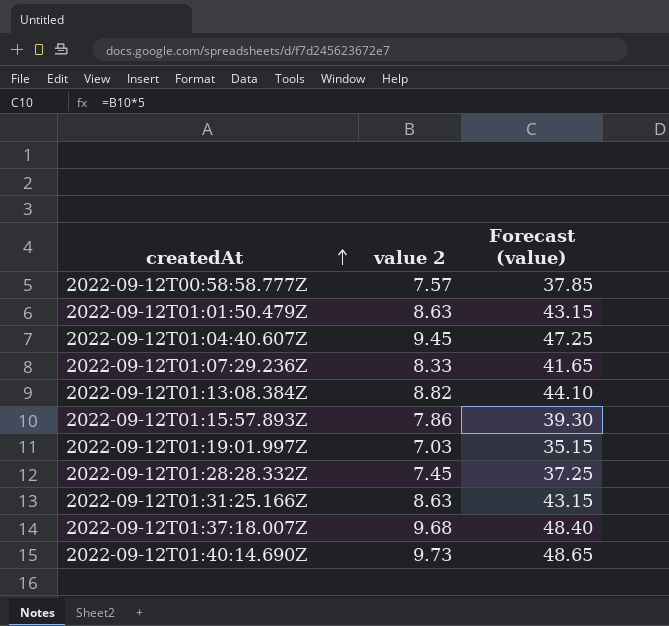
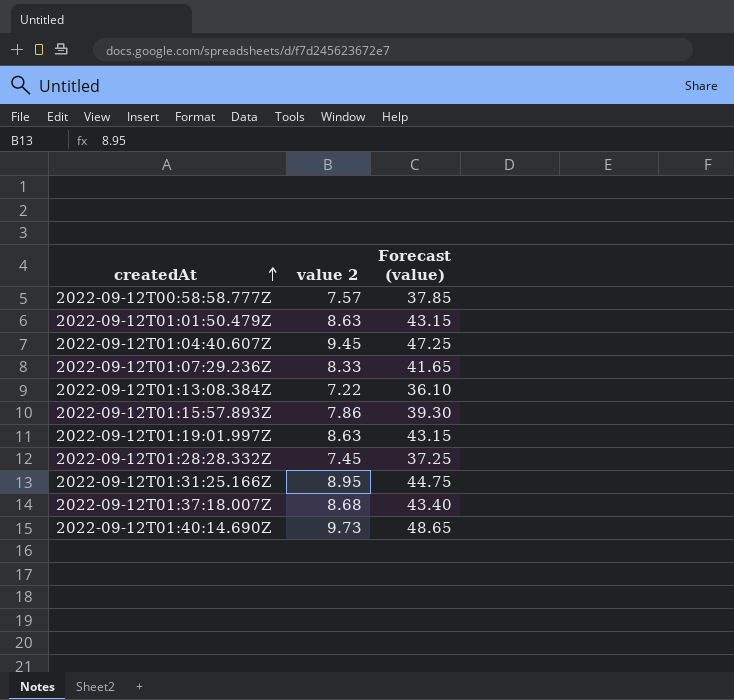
2022-09-12T01:13:08.384Z | value 2: 8.82 -> 7.22
2022-09-12T01:13:08.384Z | Forecast (value): 44.10 -> 36.10
2022-09-12T01:19:01.997Z | value 2: 7.03 -> 8.63
2022-09-12T01:19:01.997Z | Forecast (value): 35.15 -> 43.15
2022-09-12T01:31:25.166Z | value 2: 8.63 -> 8.95
2022-09-12T01:31:25.166Z | Forecast (value): 43.15 -> 44.75
2022-09-12T01:37:18.007Z | value 2: 9.68 -> 8.68
2022-09-12T01:37:18.007Z | Forecast (value): 48.40 -> 43.40

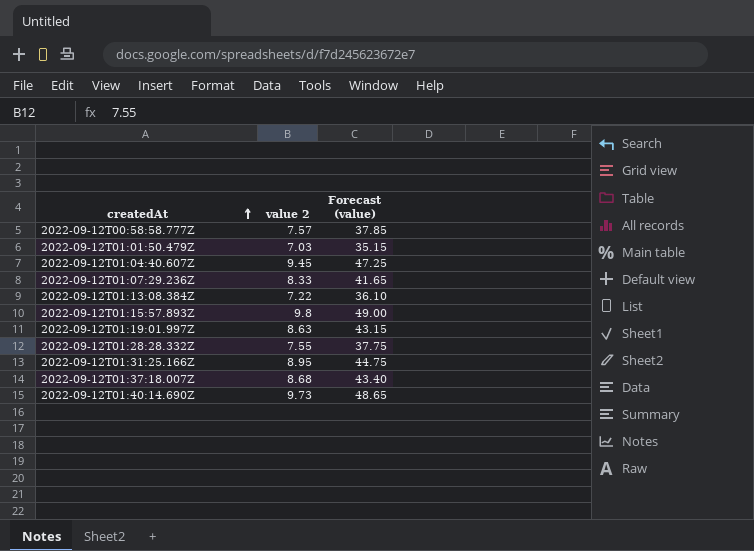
2022-09-12T01:01:50.479Z | value 2: 8.63 -> 7.03
2022-09-12T01:01:50.479Z | Forecast (value): 43.15 -> 35.15
2022-09-12T01:15:57.893Z | value 2: 7.86 -> 9.8
2022-09-12T01:15:57.893Z | Forecast (value): 39.30 -> 49.00
2022-09-12T01:28:28.332Z | value 2: 7.45 -> 7.55
2022-09-12T01:28:28.332Z | Forecast (value): 37.25 -> 37.75

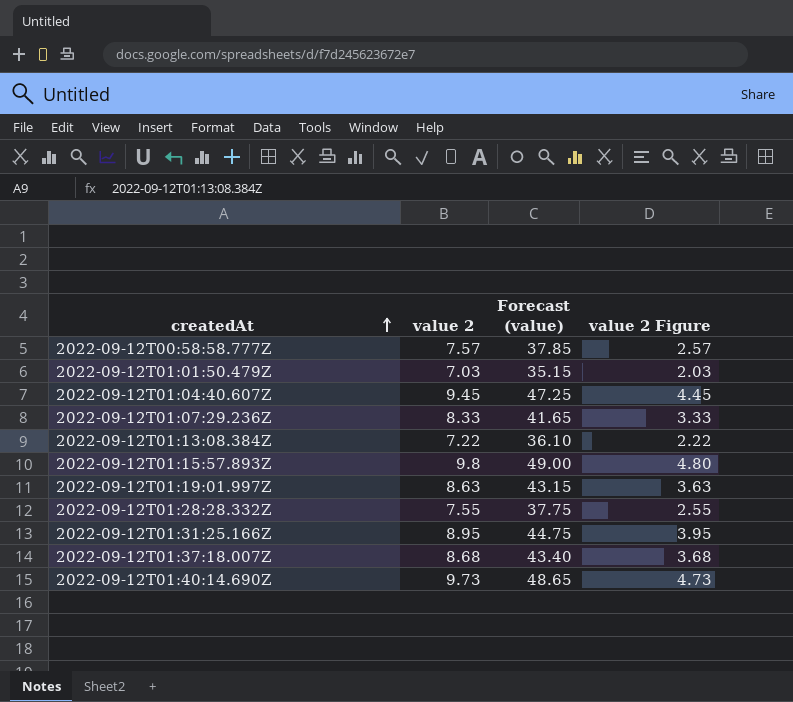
column value 2 Figure | formula: none -> [value 2] - 5

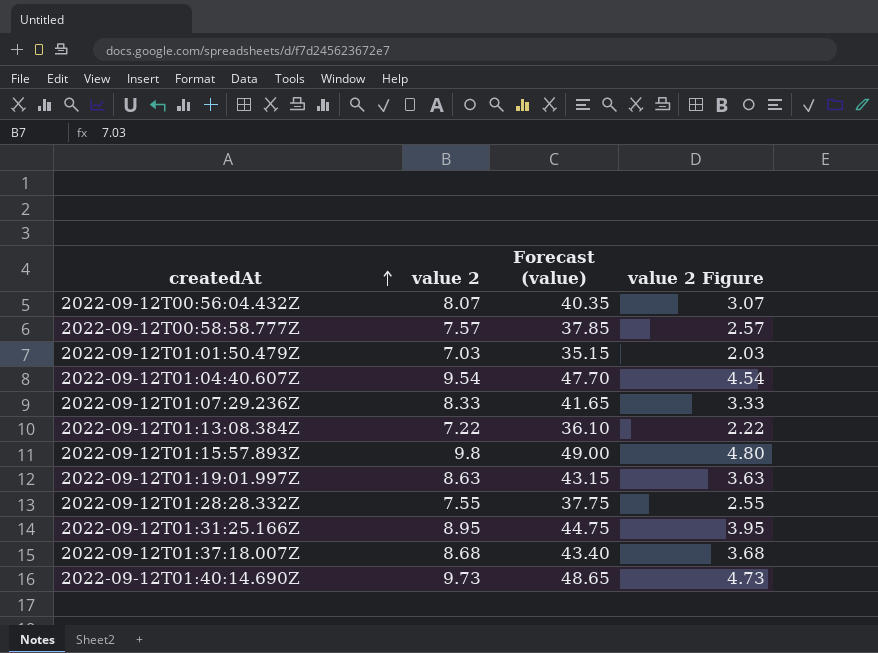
row 2022-09-12T00:56:04.432Z: none -> 8.07 | 40.35 | 3.07
2022-09-12T01:04:40.607Z | value 2: 9.45 -> 9.54
2022-09-12T01:04:40.607Z | Forecast (value): 47.25 -> 47.70
2022-09-12T01:04:40.607Z | value 2 Figure: 4.45 -> 4.54

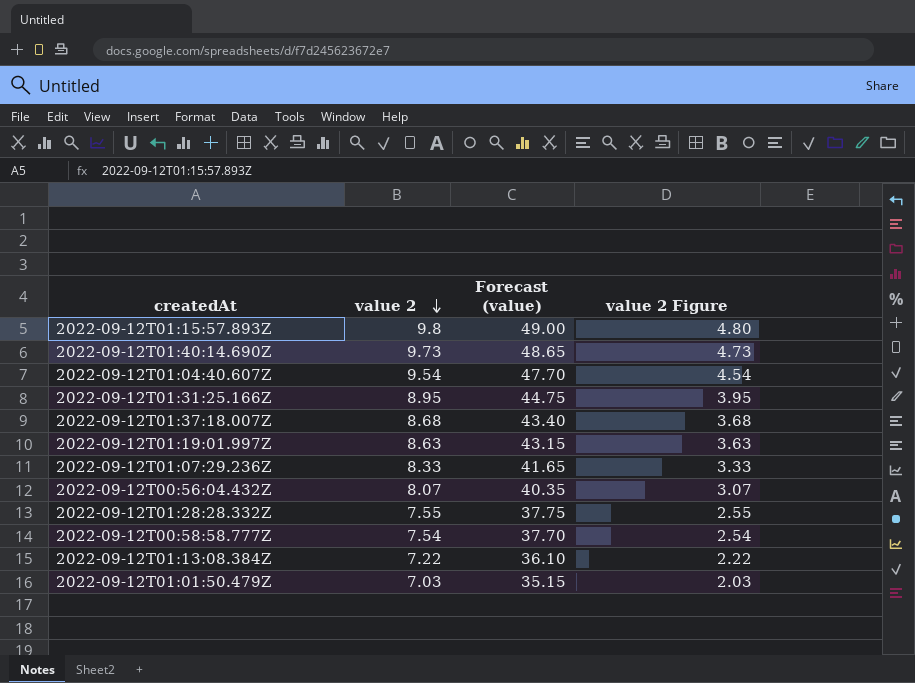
row order: createdAt ascending -> value 2 descending
2022-09-12T00:58:58.777Z | value 2: 7.57 -> 7.54
2022-09-12T00:58:58.777Z | Forecast (value): 37.85 -> 37.70
2022-09-12T00:58:58.777Z | value 2 Figure: 2.57 -> 2.54

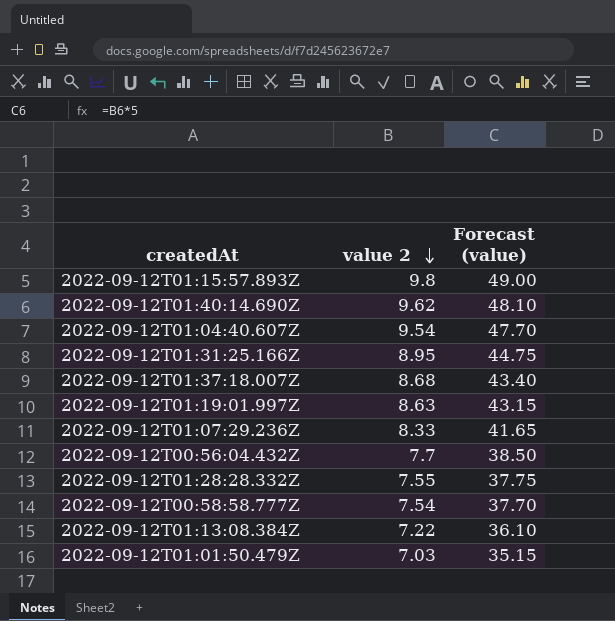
column value 2 Figure | formula: [value 2] - 5 -> none
2022-09-12T01:40:14.690Z | value 2: 9.73 -> 9.62
2022-09-12T01:40:14.690Z | Forecast (value): 48.65 -> 48.10
2022-09-12T00:56:04.432Z | value 2: 8.07 -> 7.7
2022-09-12T00:56:04.432Z | Forecast (value): 40.35 -> 38.50

